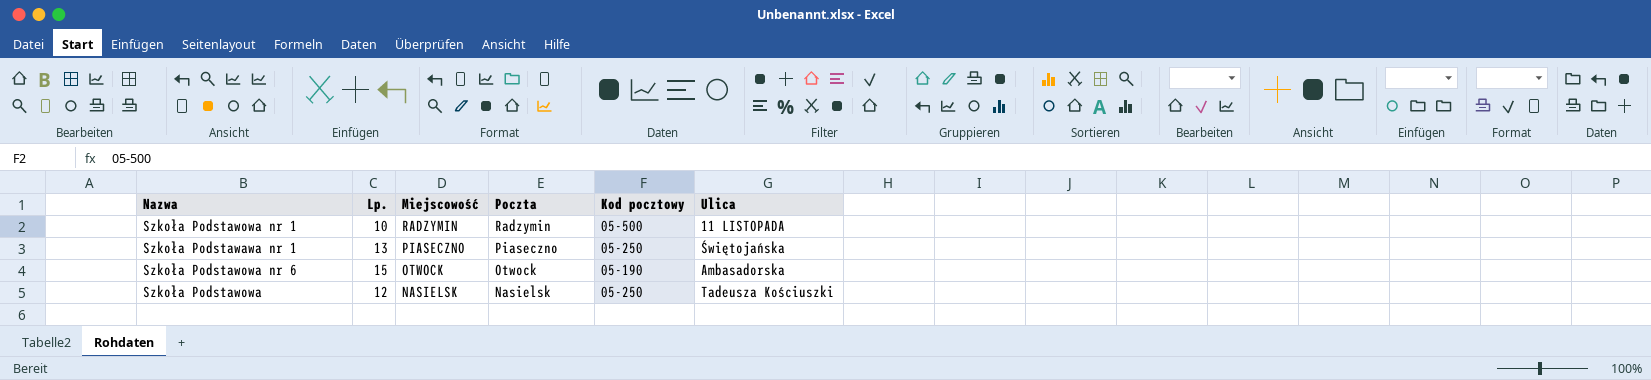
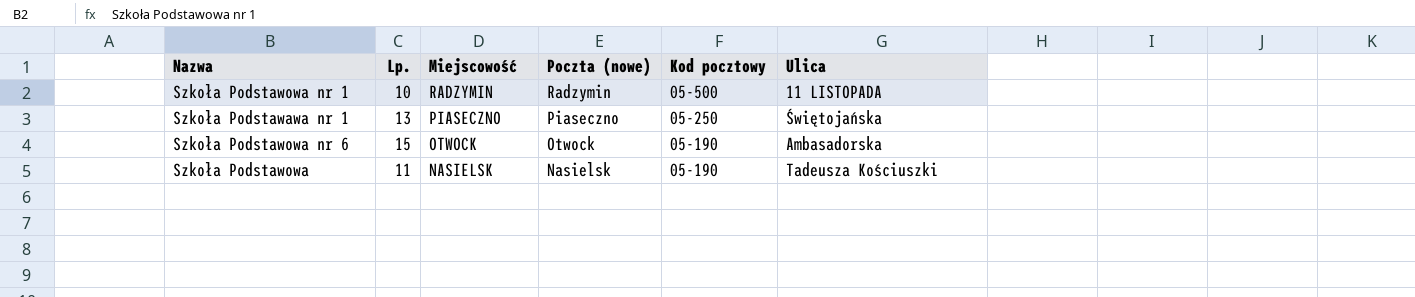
column name: Poczta -> Poczta (nowe)
Szkoła Podstawowa | Lp.: 12 -> 11
Szkoła Podstawowa | Kod pocztowy: 05-250 -> 05-190

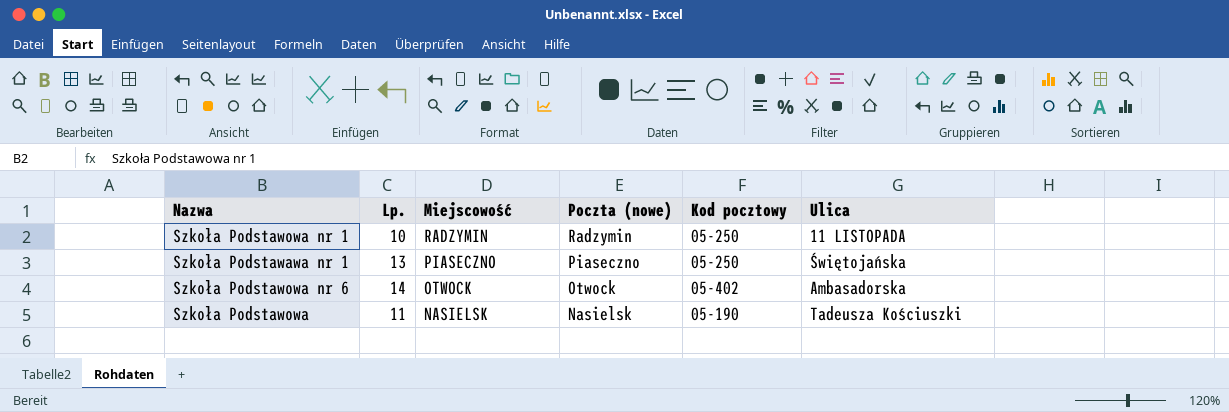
Szkoła Podstawowa nr 1 | Kod pocztowy: 05-500 -> 05-250
Szkoła Podstawowa nr 6 | Lp.: 15 -> 14
Szkoła Podstawowa nr 6 | Kod pocztowy: 05-190 -> 05-402

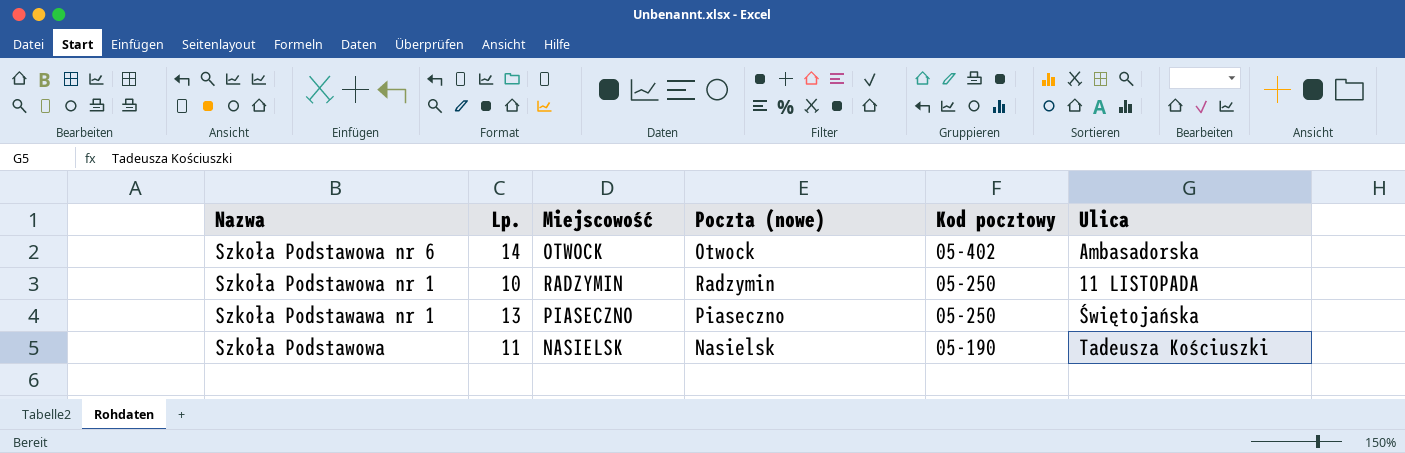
row order: Miejscowość descending -> Kod pocztowy descending

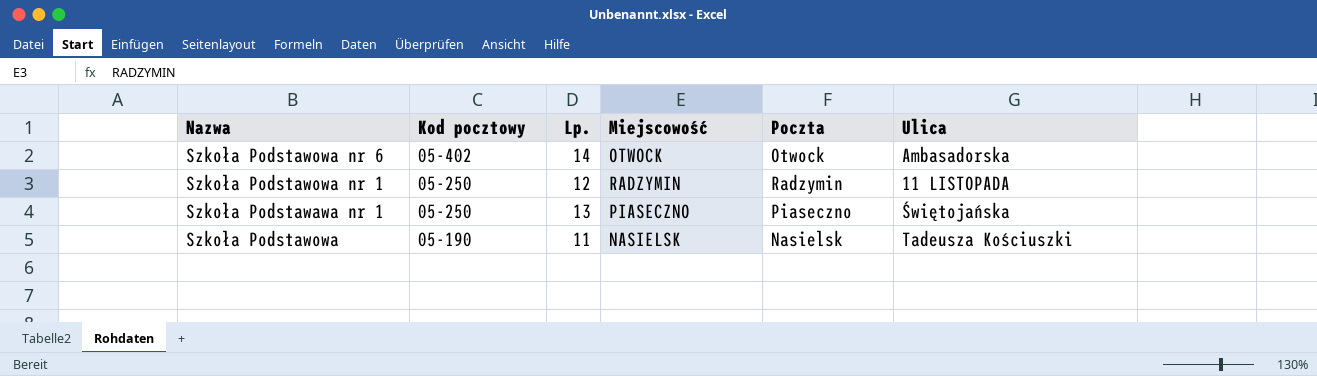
column Kod pocztowy | position: 5 -> 2
column name: Poczta (nowe) -> Poczta
Szkoła Podstawowa nr 1 | Lp.: 10 -> 12

